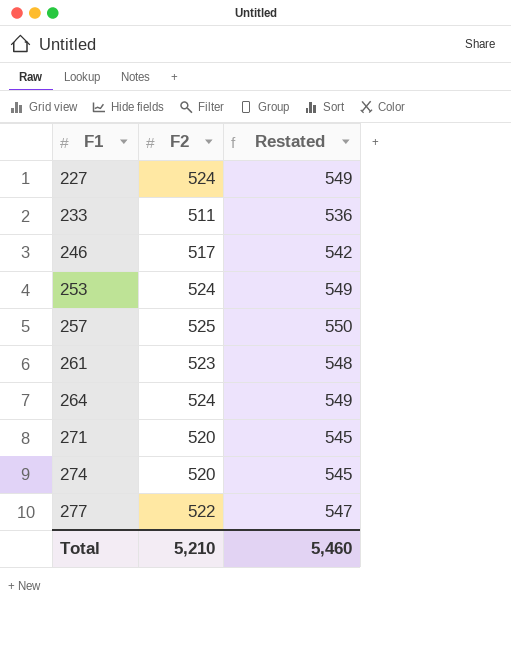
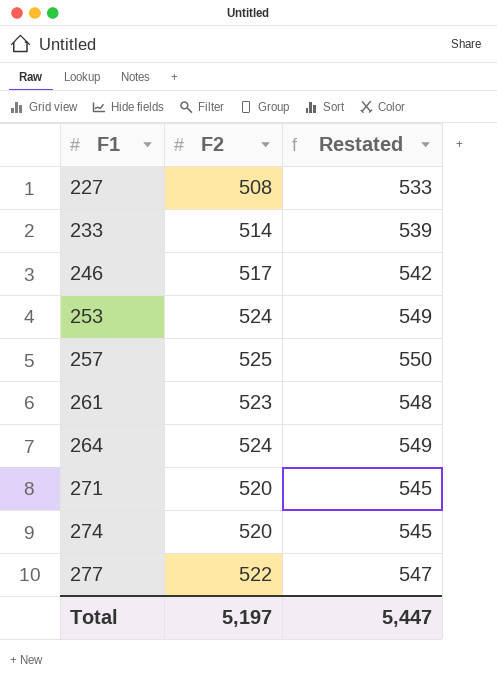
227 | F2: 524 -> 508
227 | Restated: 549 -> 533
233 | F2: 511 -> 514
233 | Restated: 536 -> 539
Total | F2: 5,210 -> 5,197
Total | Restated: 5,460 -> 5,447

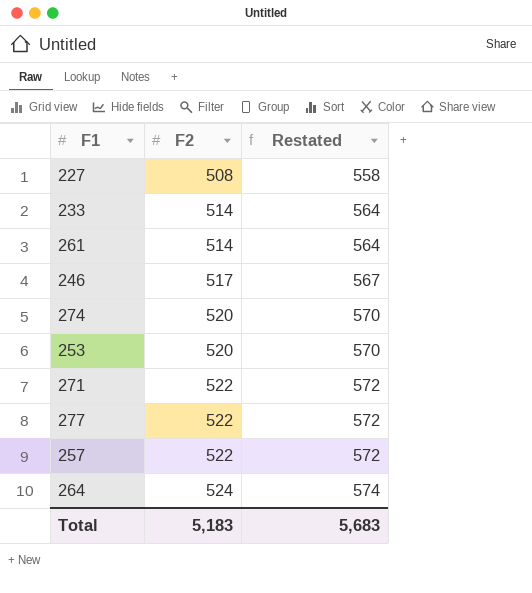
row order: F1 ascending -> F2 ascending
column Restated | formula: [F2] + 25 -> [F2] + 50
261 | F2: 523 -> 514
253 | F2: 524 -> 520
271 | F2: 520 -> 522
257 | F2: 525 -> 522
Total | F2: 5,197 -> 5,183
Total | Restated: 5,447 -> 5,683

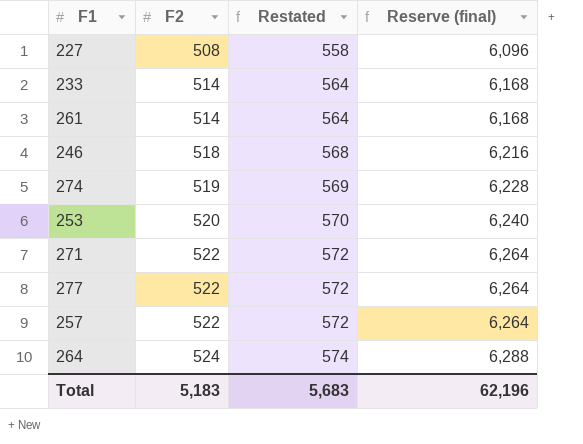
column Reserve (final) | formula: none -> [F2] * 12
246 | F2: 517 -> 518
246 | Restated: 567 -> 568
274 | F2: 520 -> 519
274 | Restated: 570 -> 569

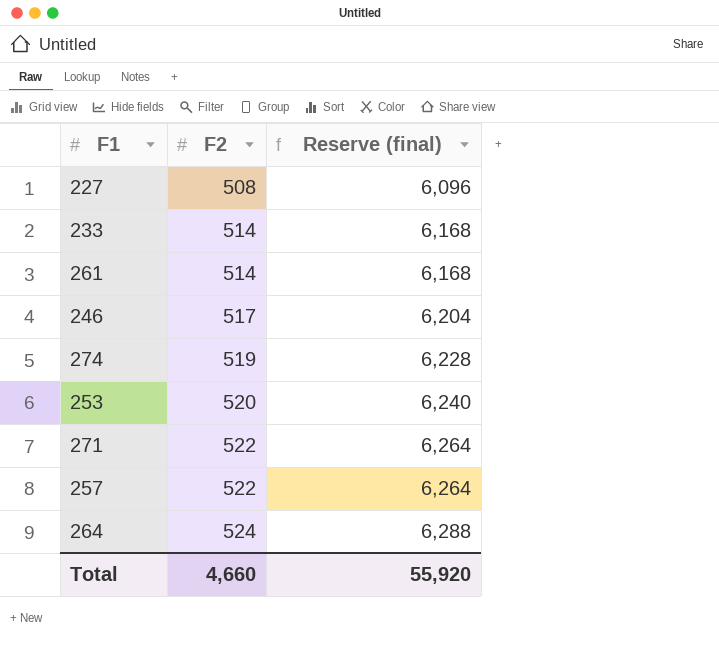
column Restated | formula: [F2] + 50 -> none
row 277: 522 | 572 | 6,264 -> none
246 | F2: 518 -> 517
246 | Reserve (final): 6,216 -> 6,204
Total | F2: 5,183 -> 4,660
Total | Reserve (final): 62,196 -> 55,920

